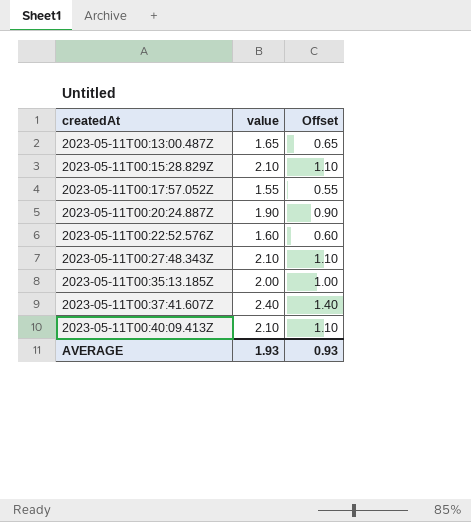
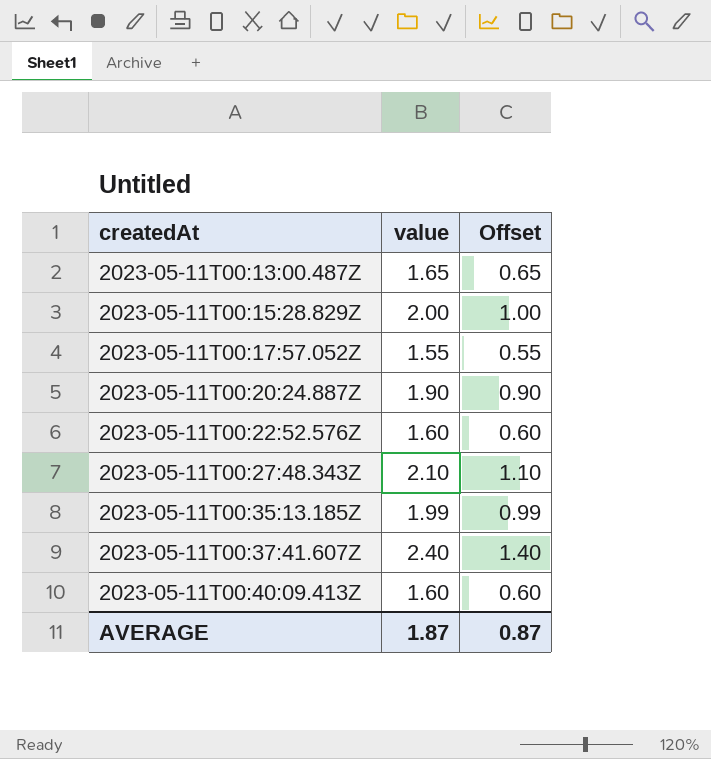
2023-05-11T00:15:28.829Z | value: 2.10 -> 2.00
2023-05-11T00:15:28.829Z | Offset: 1.10 -> 1.00
2023-05-11T00:35:13.185Z | value: 2.00 -> 1.99
2023-05-11T00:35:13.185Z | Offset: 1.00 -> 0.99
2023-05-11T00:40:09.413Z | value: 2.10 -> 1.60
2023-05-11T00:40:09.413Z | Offset: 1.10 -> 0.60
AVERAGE | value: 1.93 -> 1.87
AVERAGE | Offset: 0.93 -> 0.87

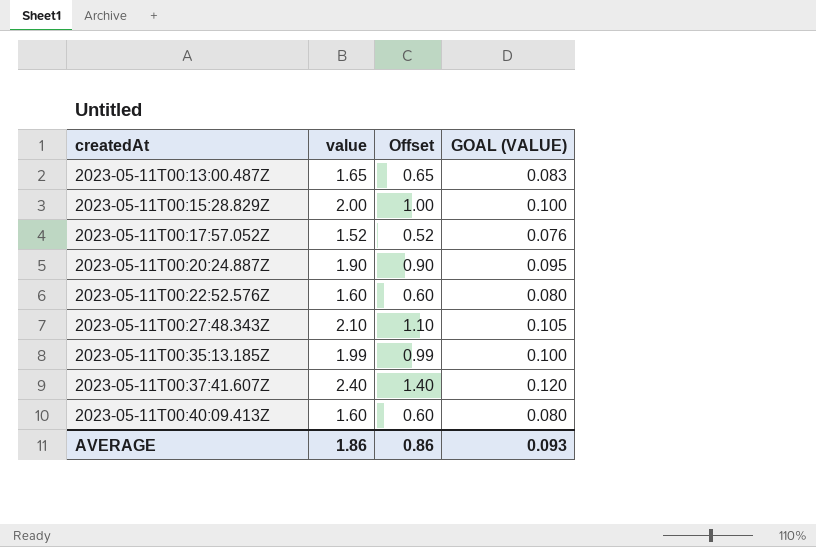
column GOAL (VALUE) | formula: none -> [value] * 0.05
2023-05-11T00:17:57.052Z | value: 1.55 -> 1.52
2023-05-11T00:17:57.052Z | Offset: 0.55 -> 0.52
AVERAGE | value: 1.87 -> 1.86
AVERAGE | Offset: 0.87 -> 0.86

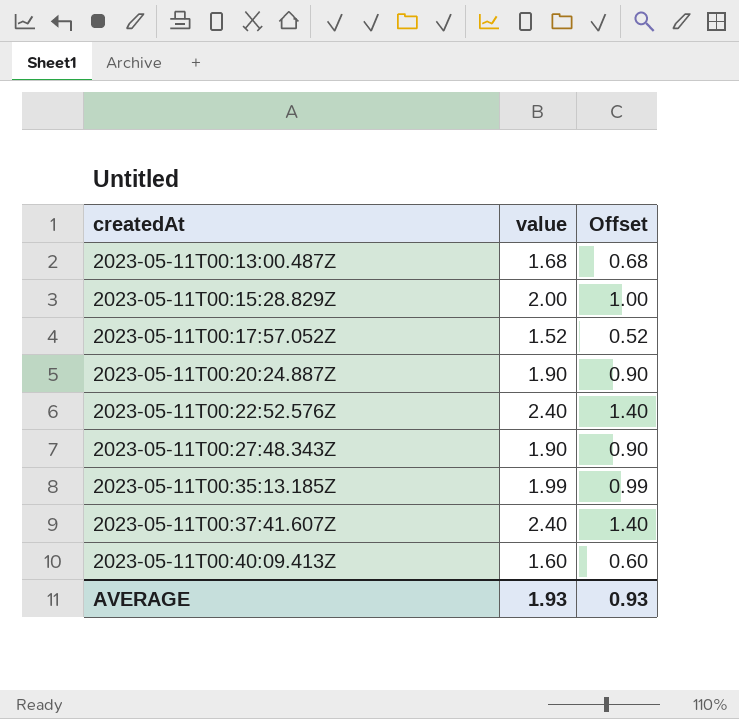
column GOAL (VALUE) | formula: [value] * 0.05 -> none
2023-05-11T00:13:00.487Z | value: 1.65 -> 1.68
2023-05-11T00:13:00.487Z | Offset: 0.65 -> 0.68
2023-05-11T00:22:52.576Z | value: 1.60 -> 2.40
2023-05-11T00:22:52.576Z | Offset: 0.60 -> 1.40
2023-05-11T00:27:48.343Z | value: 2.10 -> 1.90
2023-05-11T00:27:48.343Z | Offset: 1.10 -> 0.90
AVERAGE | value: 1.86 -> 1.93
AVERAGE | Offset: 0.86 -> 0.93

